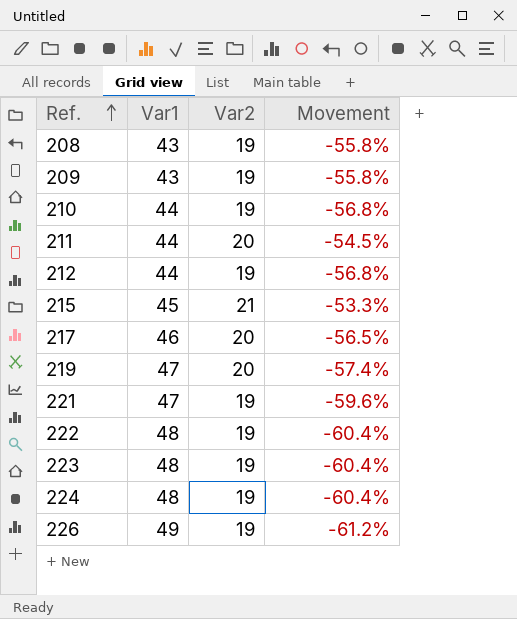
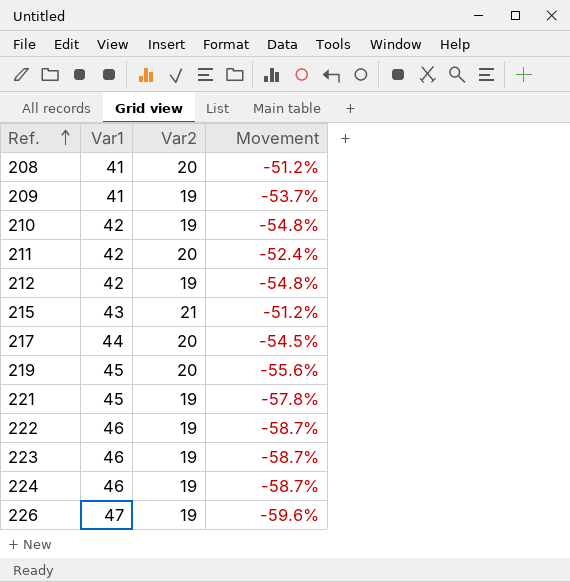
208 | Var1: 43 -> 41
208 | Var2: 19 -> 20
208 | Movement: -55.8% -> -51.2%
209 | Var1: 43 -> 41
209 | Movement: -55.8% -> -53.7%
210 | Var1: 44 -> 42
210 | Movement: -56.8% -> -54.8%
211 | Var1: 44 -> 42
211 | Movement: -54.5% -> -52.4%
212 | Var1: 44 -> 42
212 | Movement: -56.8% -> -54.8%
215 | Var1: 45 -> 43
215 | Movement: -53.3% -> -51.2%
217 | Var1: 46 -> 44
217 | Movement: -56.5% -> -54.5%
219 | Var1: 47 -> 45
219 | Movement: -57.4% -> -55.6%
221 | Var1: 47 -> 45
221 | Movement: -59.6% -> -57.8%
222 | Var1: 48 -> 46
222 | Movement: -60.4% -> -58.7%
223 | Var1: 48 -> 46
223 | Movement: -60.4% -> -58.7%
224 | Var1: 48 -> 46
224 | Movement: -60.4% -> -58.7%
226 | Var1: 49 -> 47
226 | Movement: -61.2% -> -59.6%

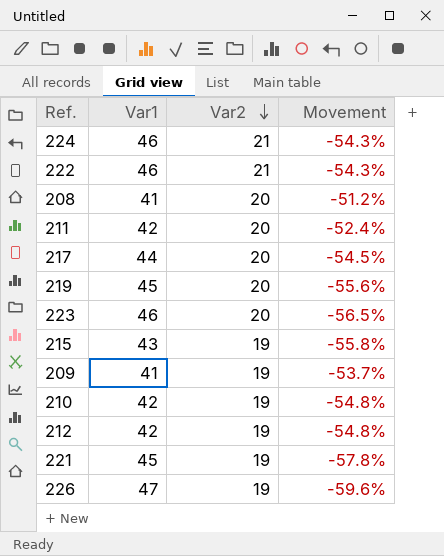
row order: Ref. ascending -> Var2 descending
224 | Var2: 19 -> 21
224 | Movement: -58.7% -> -54.3%
222 | Var2: 19 -> 21
222 | Movement: -58.7% -> -54.3%
223 | Var2: 19 -> 20
223 | Movement: -58.7% -> -56.5%
215 | Var2: 21 -> 19
215 | Movement: -51.2% -> -55.8%

